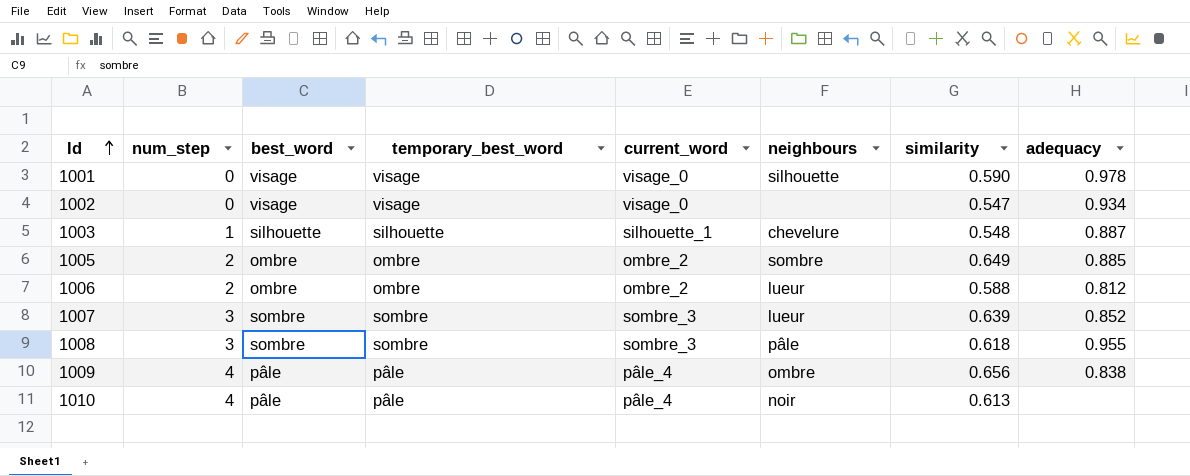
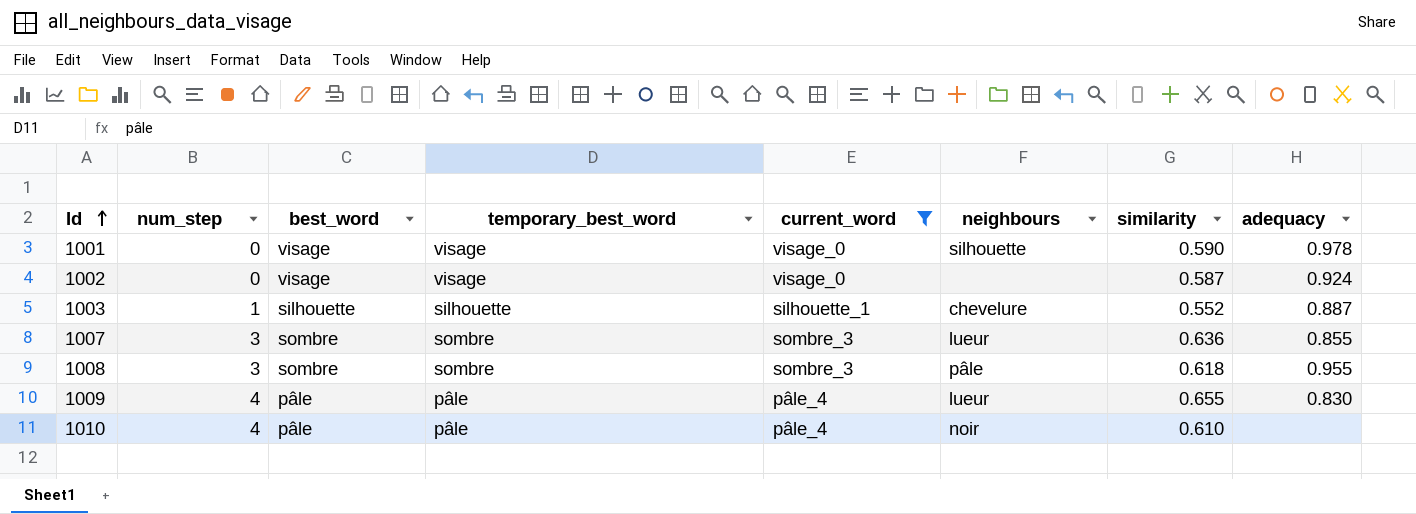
filter: none -> current_word != ombre_2
1002 | similarity: 0.547 -> 0.587
1002 | adequacy: 0.934 -> 0.924
1003 | similarity: 0.548 -> 0.552
1007 | similarity: 0.639 -> 0.636
1007 | adequacy: 0.852 -> 0.855
1009 | neighbours: ombre -> lueur
1009 | similarity: 0.656 -> 0.655
1009 | adequacy: 0.838 -> 0.830
1010 | similarity: 0.613 -> 0.610

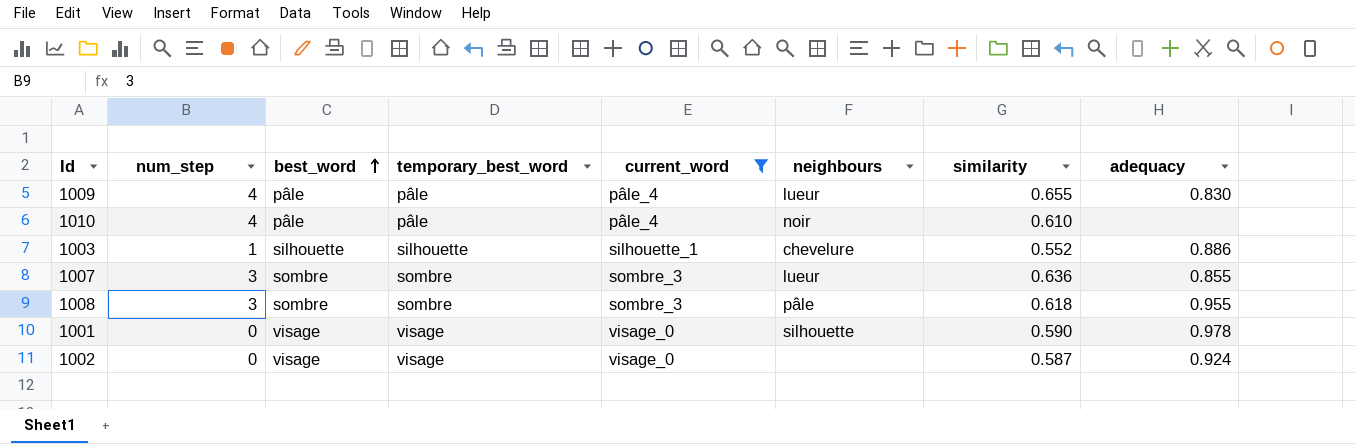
row order: Id ascending -> best_word ascending
1003 | adequacy: 0.887 -> 0.886

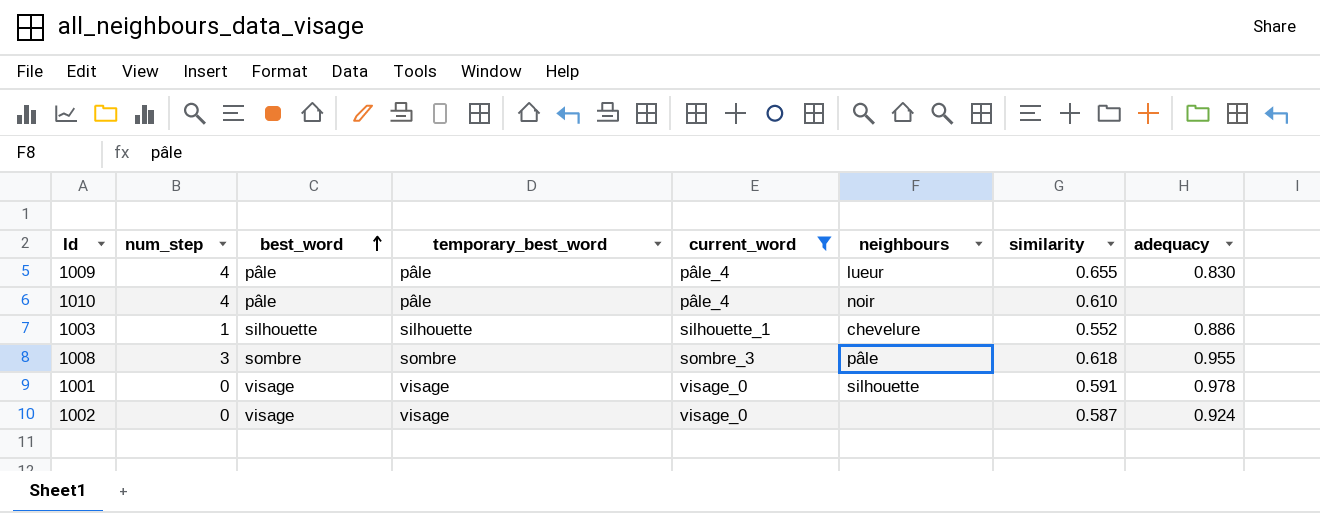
row 1007: 3 | sombre | sombre | sombre_3 | lueur | 0.636 | 0.855 -> none
1001 | similarity: 0.590 -> 0.591

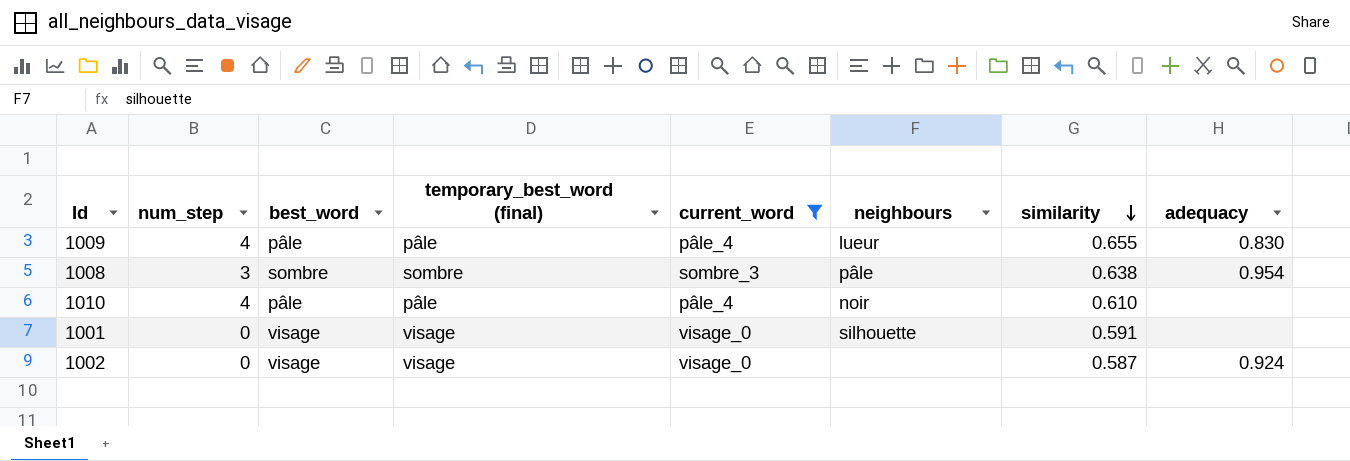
row order: best_word ascending -> similarity descending
column name: temporary_best_word -> temporary_best_word (final)
row 1003: 1 | silhouette | silhouette | silhouette_1 | chevelure | 0.552 | 0.886 -> none
1008 | similarity: 0.618 -> 0.638
1008 | adequacy: 0.955 -> 0.954
1001 | adequacy: 0.978 -> none

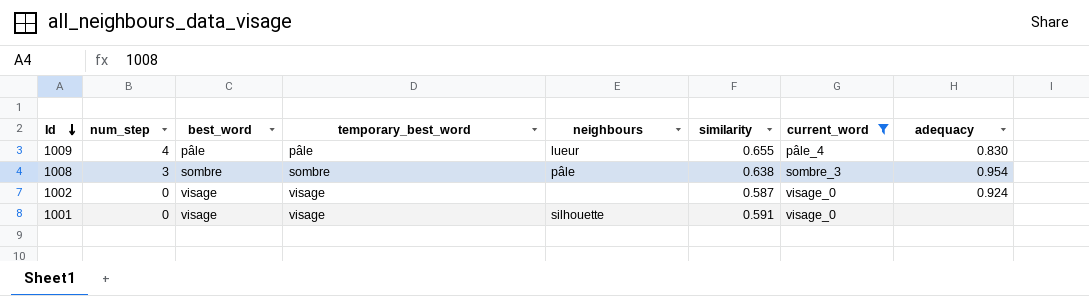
row order: similarity descending -> Id descending
column name: temporary_best_word (final) -> temporary_best_word
column current_word | position: 5 -> 7
row 1010: 4 | pâle | pâle | pâle_4 | noir | 0.610 | none -> none

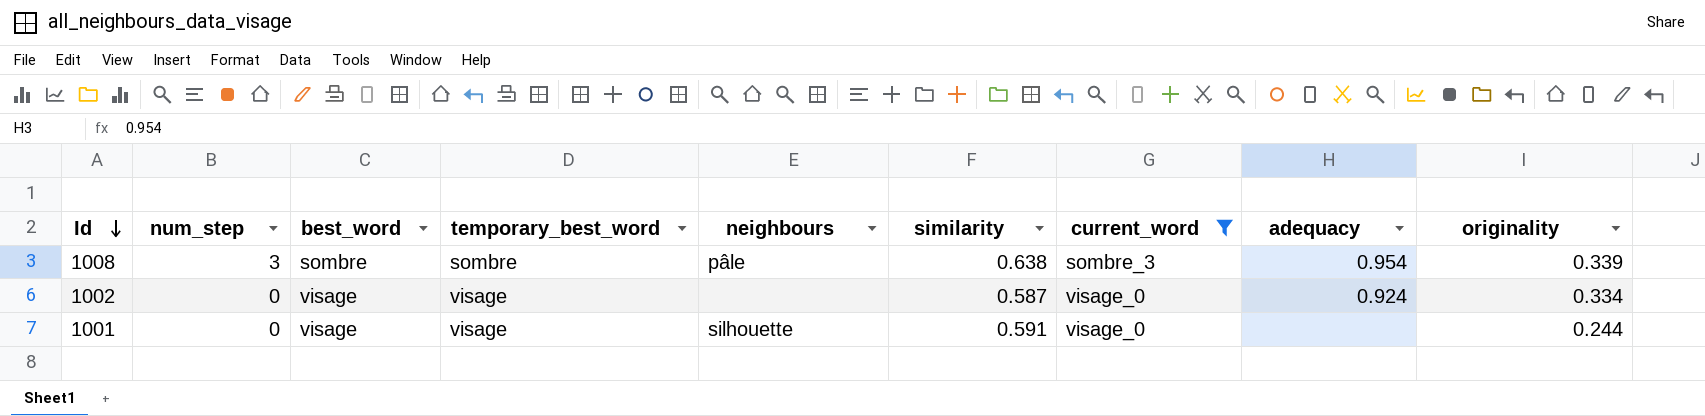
column originality | position: none -> 9
row 1009: 4 | pâle | pâle | lueur | 0.655 | pâle_4 | 0.830 -> none

